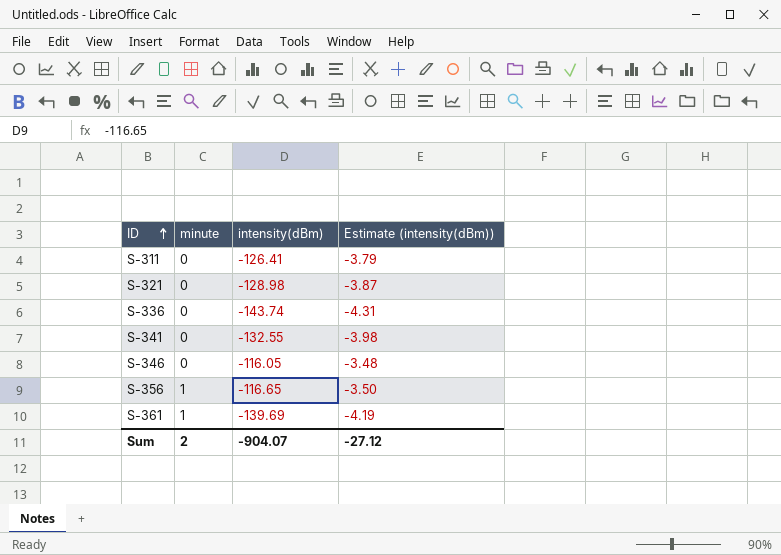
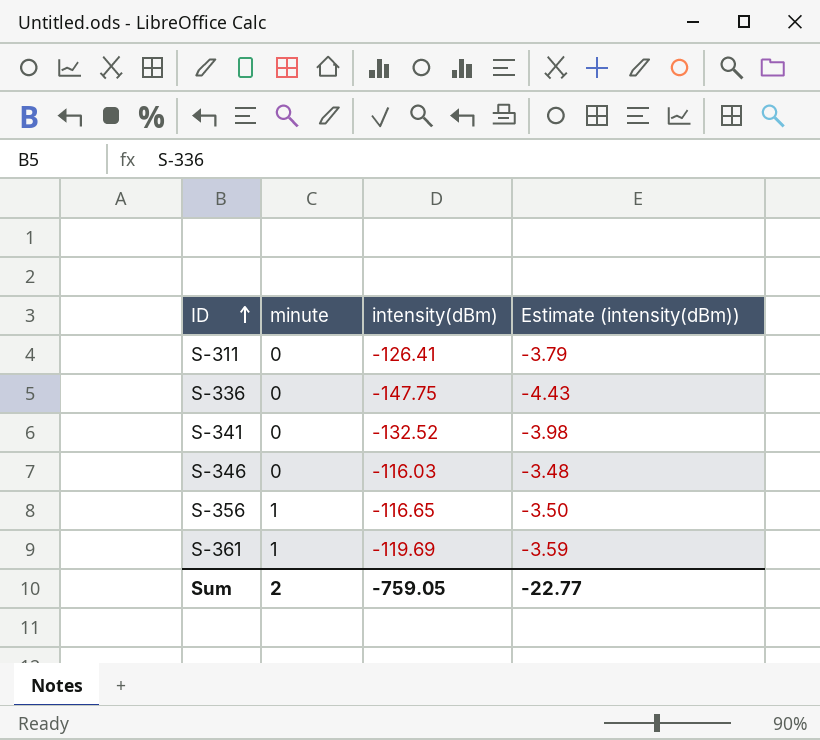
row S-321: 0 | -128.98 | -3.87 -> none
S-336 | intensity(dBm): -143.74 -> -147.75
S-336 | Estimate (intensity(dBm)): -4.31 -> -4.43
S-341 | intensity(dBm): -132.55 -> -132.52
S-346 | intensity(dBm): -116.05 -> -116.03
S-361 | intensity(dBm): -139.69 -> -119.69
S-361 | Estimate (intensity(dBm)): -4.19 -> -3.59
Sum | intensity(dBm): -904.07 -> -759.05
Sum | Estimate (intensity(dBm)): -27.12 -> -22.77

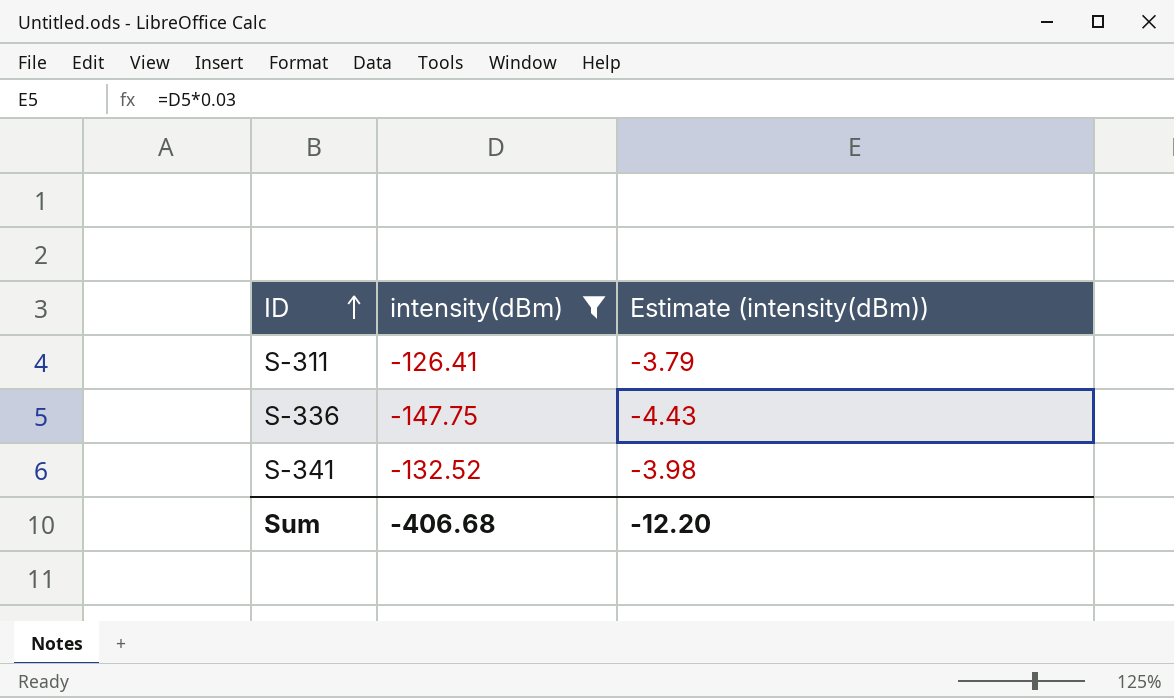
filter: none -> intensity(dBm) <= -126.41
column minute | position: 2 -> none
Sum | intensity(dBm): -759.05 -> -406.68
Sum | Estimate (intensity(dBm)): -22.77 -> -12.20

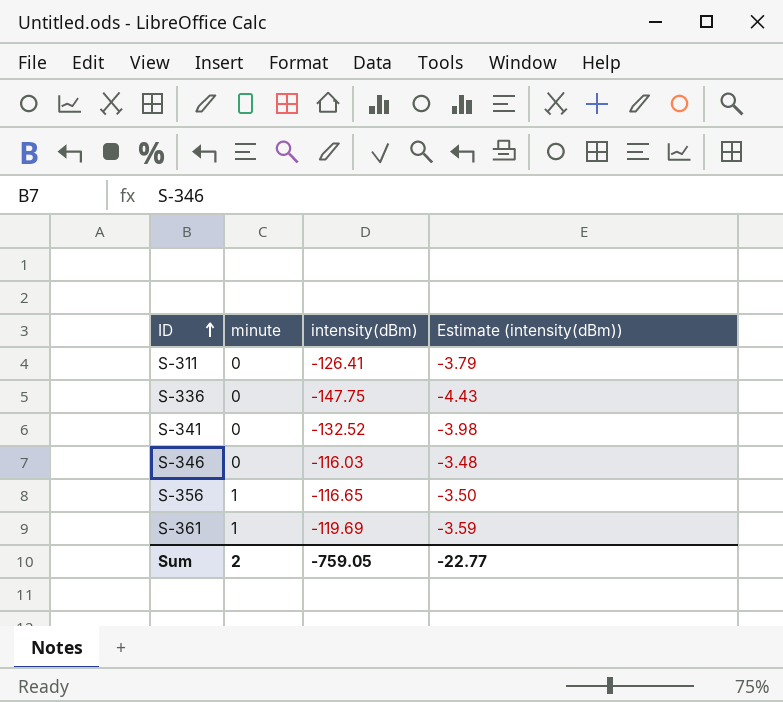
filter: intensity(dBm) <= -126.41 -> none
column minute | position: none -> 2
Sum | intensity(dBm): -406.68 -> -759.05
Sum | Estimate (intensity(dBm)): -12.20 -> -22.77

